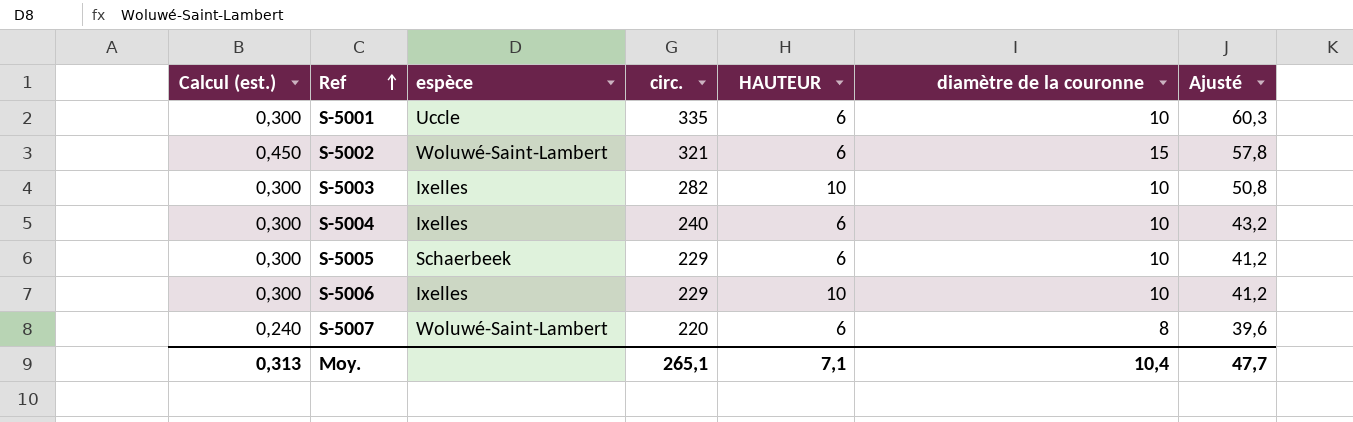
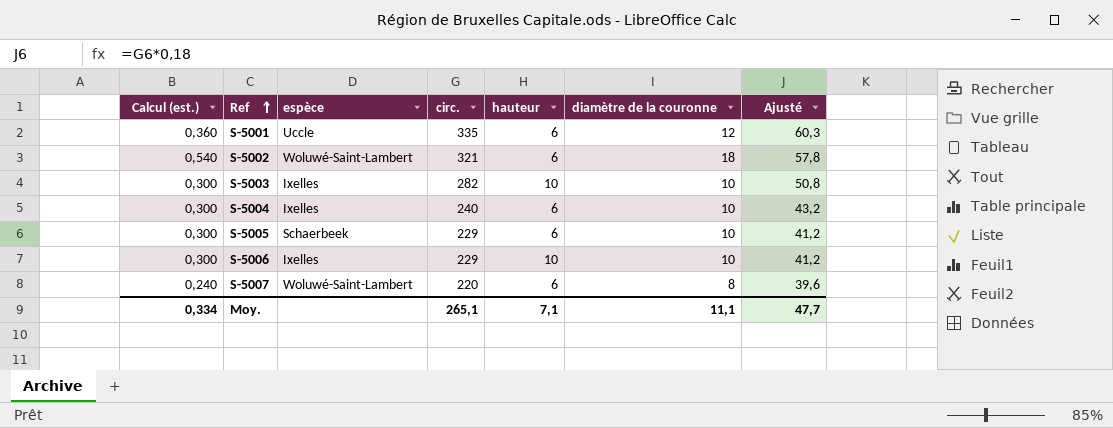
column name: HAUTEUR -> hauteur
S-5001 | Calcul (est.): 0,300 -> 0,360
S-5001 | diamètre de la couronne: 10 -> 12
S-5002 | Calcul (est.): 0,450 -> 0,540
S-5002 | diamètre de la couronne: 15 -> 18
Moy. | Calcul (est.): 0,313 -> 0,334
Moy. | diamètre de la couronne: 10,4 -> 11,1

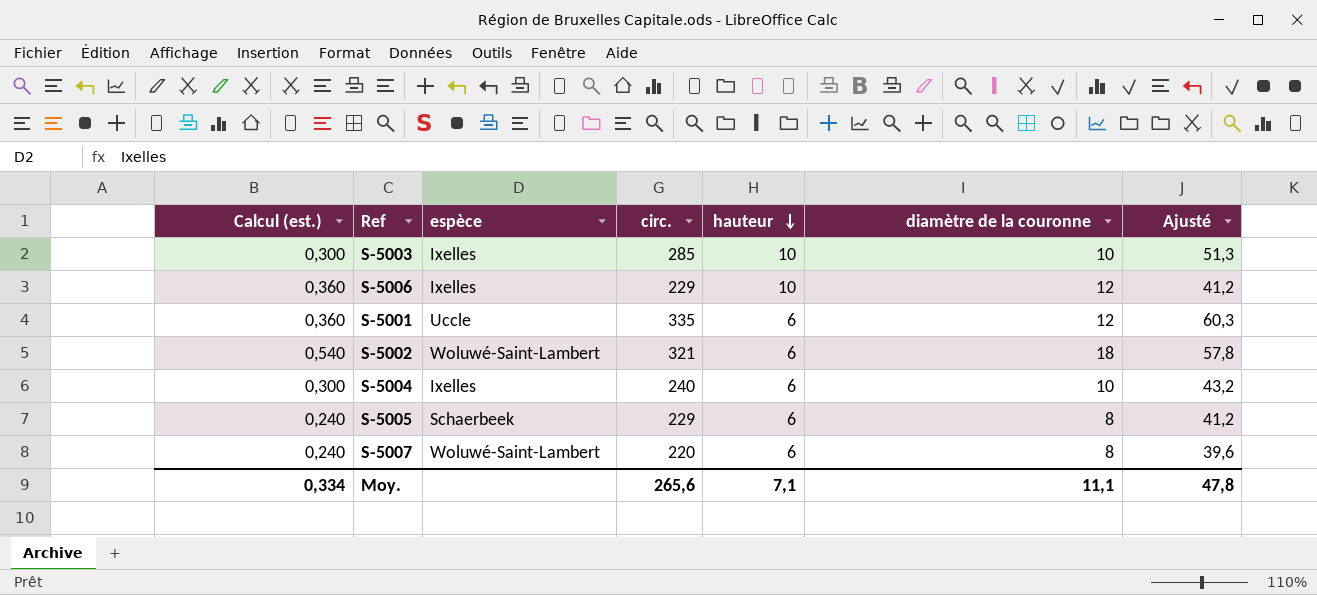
row order: Ref ascending -> hauteur descending
S-5003 | circ.: 282 -> 285
S-5003 | Ajusté: 50,8 -> 51,3
S-5006 | Calcul (est.): 0,300 -> 0,360
S-5006 | diamètre de la couronne: 10 -> 12
S-5005 | Calcul (est.): 0,300 -> 0,240
S-5005 | diamètre de la couronne: 10 -> 8
Moy. | circ.: 265,1 -> 265,6
Moy. | Ajusté: 47,7 -> 47,8

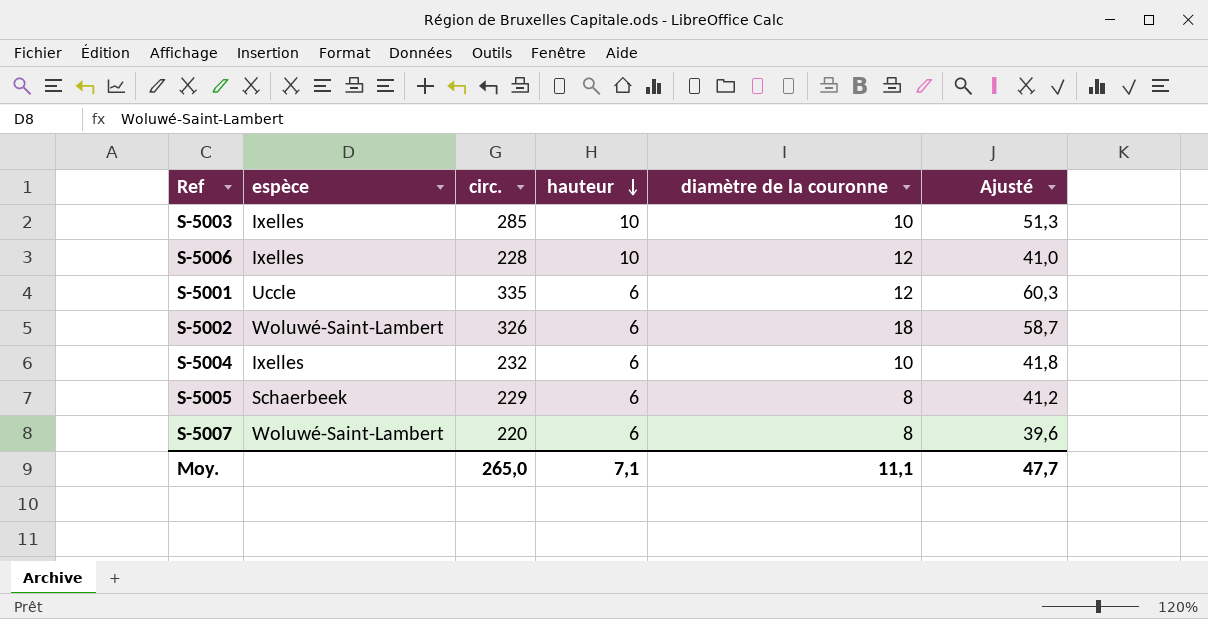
column Calcul (est.) | formula: [diamètre de la couronne] * 0,03 -> none
S-5006 | circ.: 229 -> 228
S-5006 | Ajusté: 41,2 -> 41,0
S-5002 | circ.: 321 -> 326
S-5002 | Ajusté: 57,8 -> 58,7
S-5004 | circ.: 240 -> 232
S-5004 | Ajusté: 43,2 -> 41,8
Moy. | circ.: 265,6 -> 265,0
Moy. | Ajusté: 47,8 -> 47,7

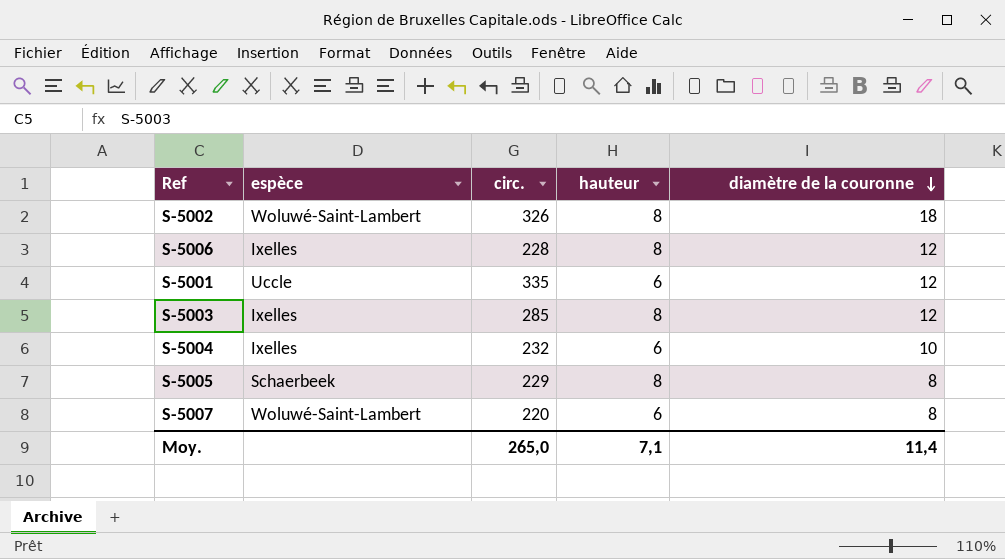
row order: hauteur descending -> diamètre de la couronne descending
column Ajusté | formula: [circ.] * 0,18 -> none
S-5002 | hauteur: 6 -> 8
S-5006 | hauteur: 10 -> 8
S-5003 | hauteur: 10 -> 8
S-5003 | diamètre de la couronne: 10 -> 12
S-5005 | hauteur: 6 -> 8
Moy. | diamètre de la couronne: 11,1 -> 11,4

